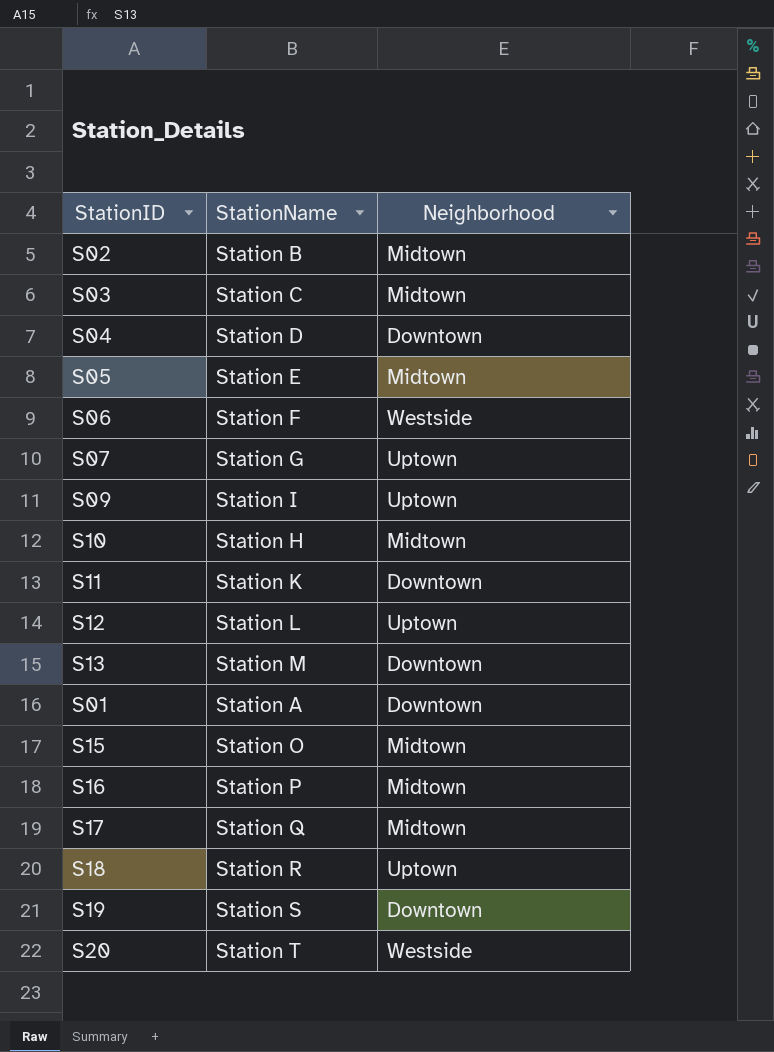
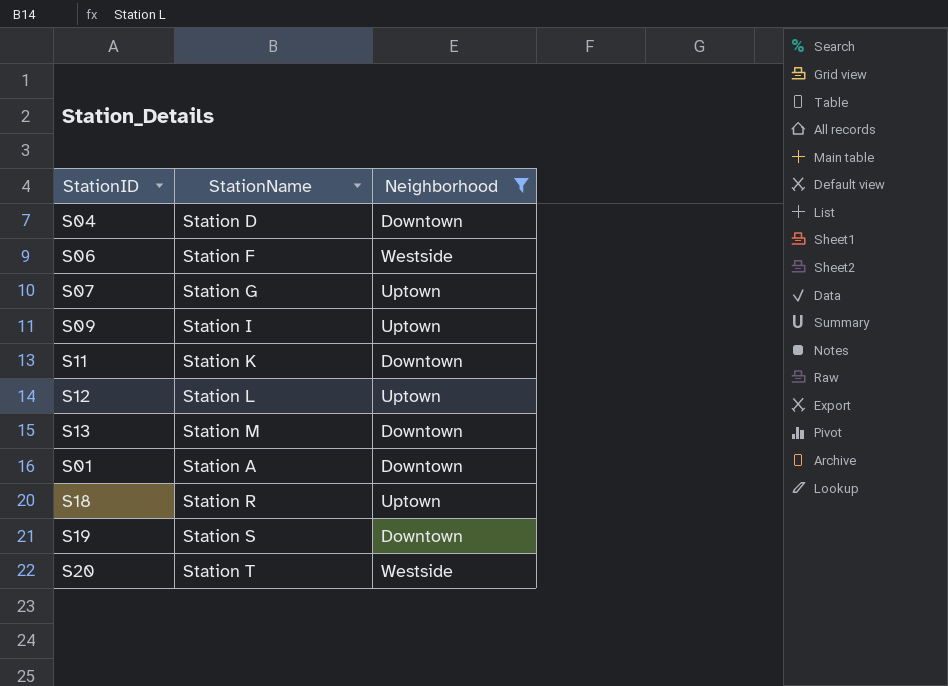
filter: none -> Neighborhood != Midtown

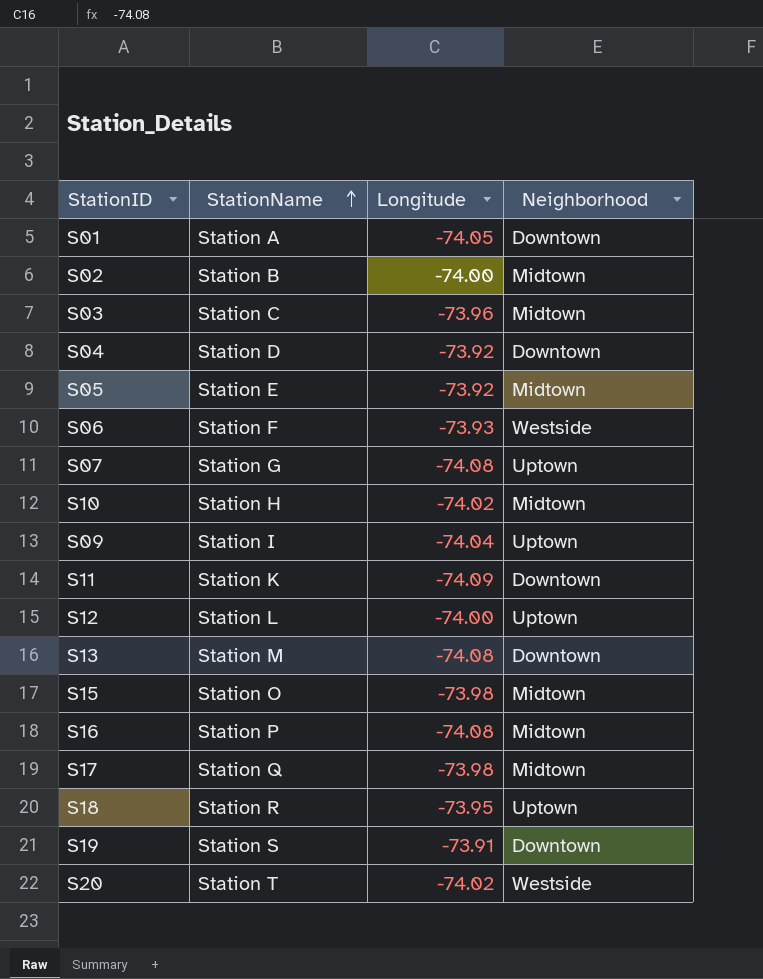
filter: Neighborhood != Midtown -> none
row order: none -> StationName ascending
column Longitude | position: none -> 3

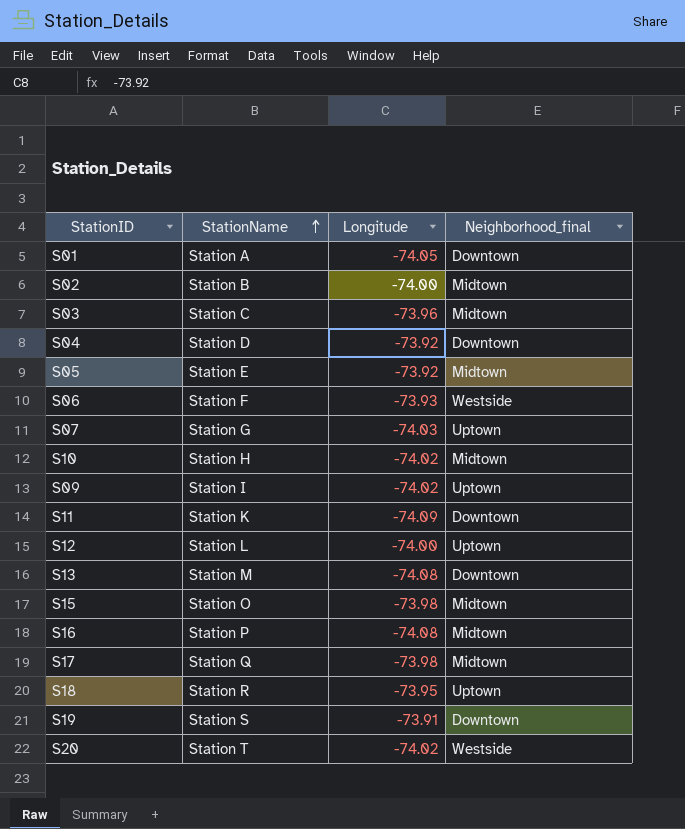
column name: Neighborhood -> Neighborhood_final
S07 | Longitude: -74.08 -> -74.03
S09 | Longitude: -74.04 -> -74.02

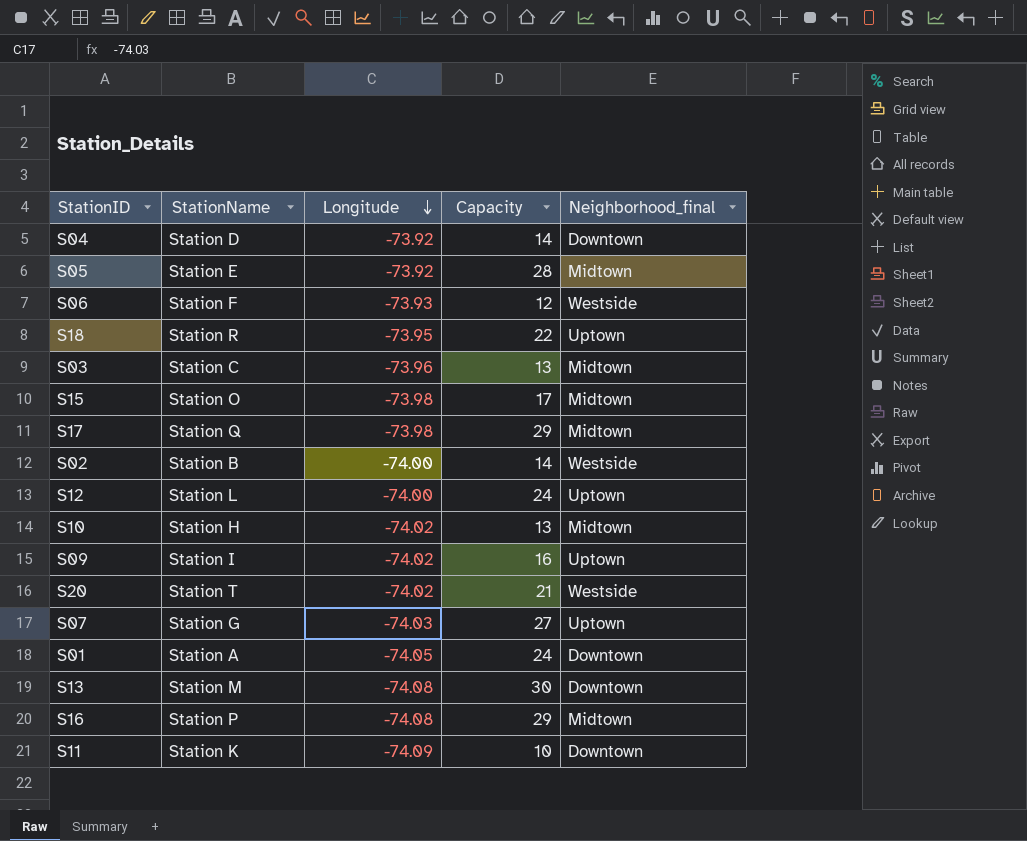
row order: StationName ascending -> Longitude descending
column Capacity | position: none -> 4
row S19: Station S | -73.91 | Downtown -> none
S02 | Neighborhood_final: Midtown -> Westside

